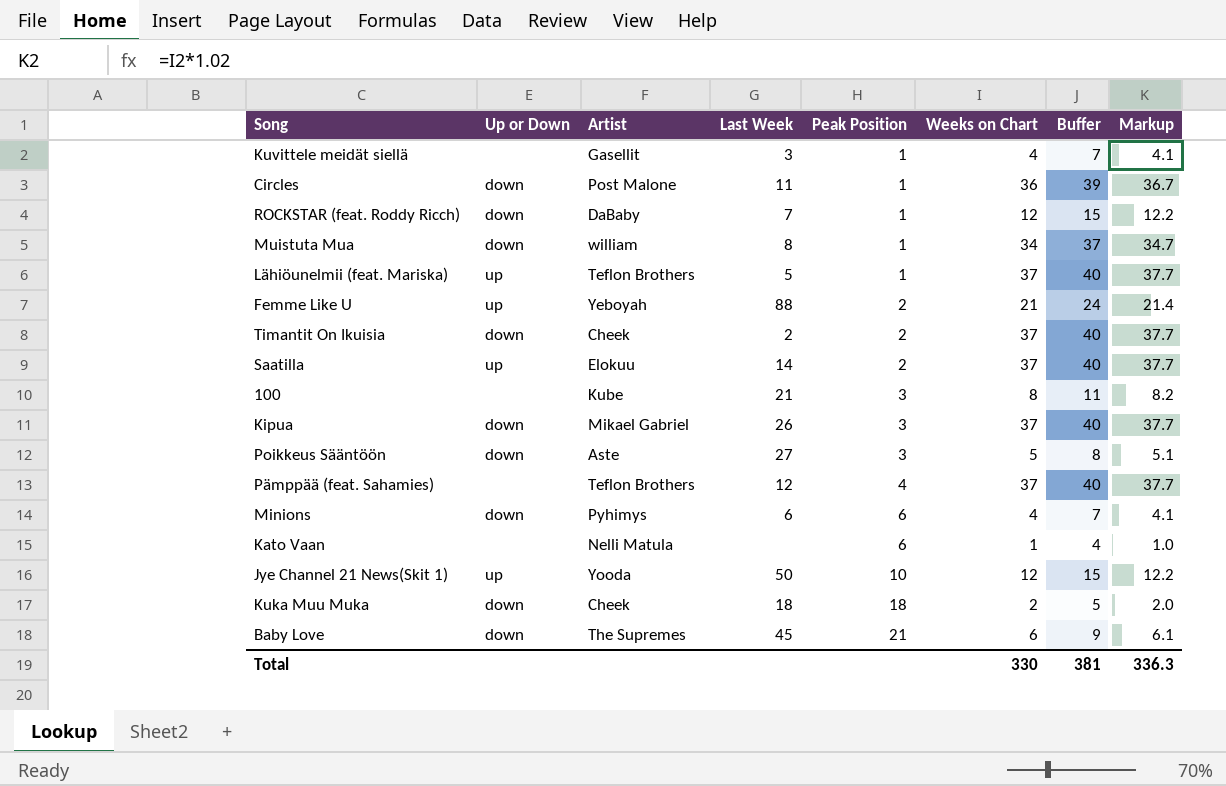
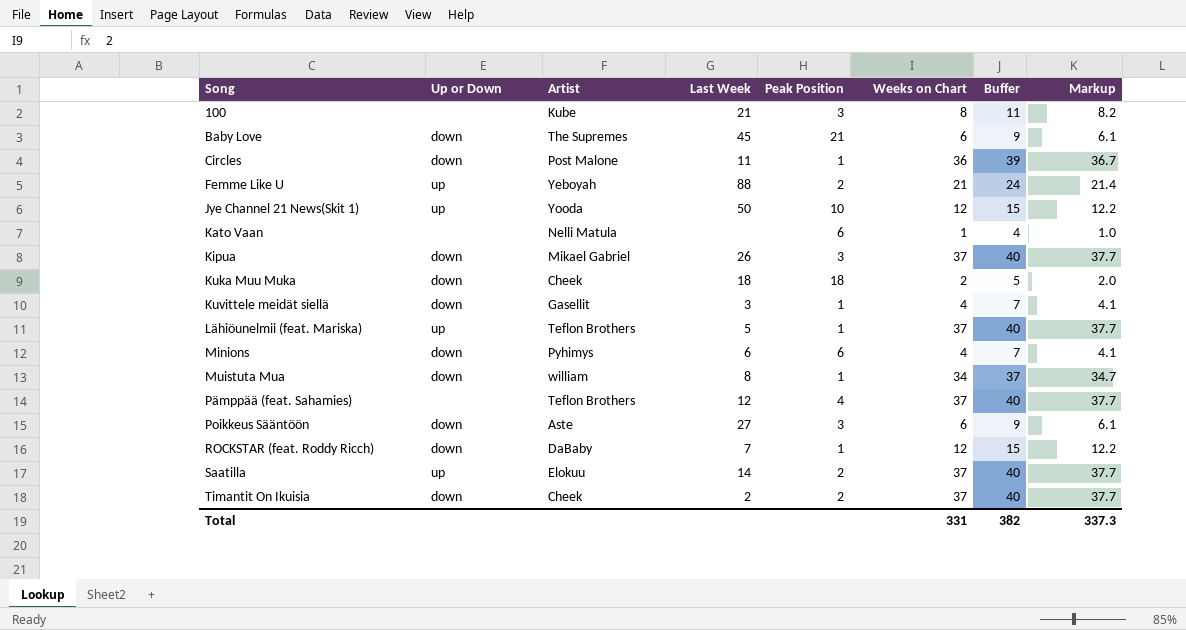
row order: Peak Position ascending -> Song ascending
Kuvittele meidät siellä | Up or Down: none -> down
Poikkeus Sääntöön | Weeks on Chart: 5 -> 6
Poikkeus Sääntöön | Buffer: 8 -> 9
Poikkeus Sääntöön | Markup: 5.1 -> 6.1
Total | Weeks on Chart: 330 -> 331
Total | Buffer: 381 -> 382
Total | Markup: 336.3 -> 337.3

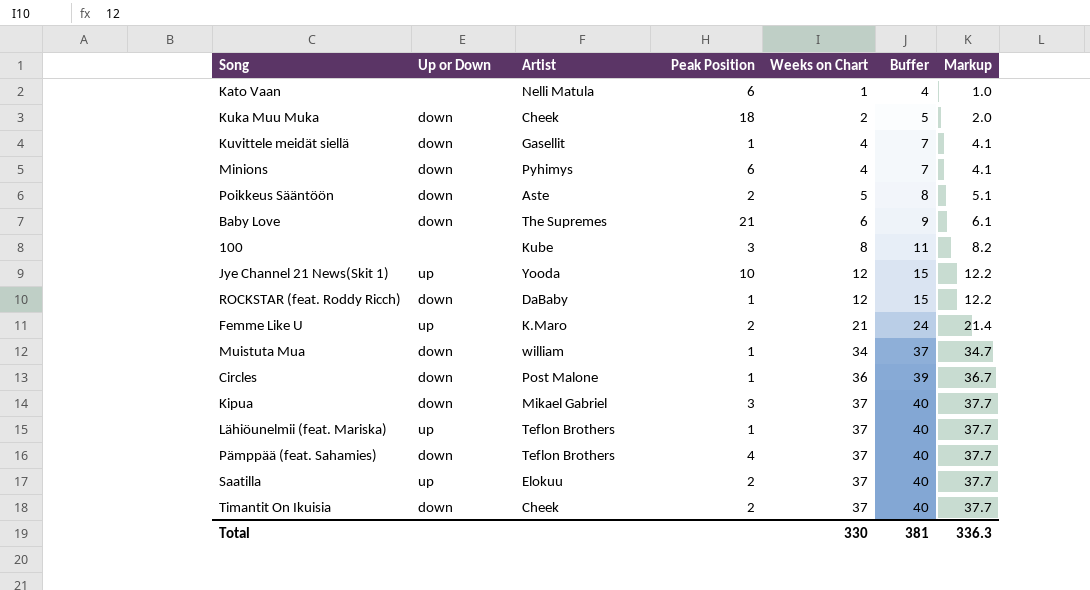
row order: Song ascending -> Weeks on Chart ascending
column Last Week | position: 4 -> none
Poikkeus Sääntöön | Peak Position: 3 -> 2
Poikkeus Sääntöön | Weeks on Chart: 6 -> 5
Poikkeus Sääntöön | Buffer: 9 -> 8
Poikkeus Sääntöön | Markup: 6.1 -> 5.1
Femme Like U | Artist: Yeboyah -> K.Maro
Pämppää (feat. Sahamies) | Up or Down: none -> down
Total | Weeks on Chart: 331 -> 330
Total | Buffer: 382 -> 381
Total | Markup: 337.3 -> 336.3

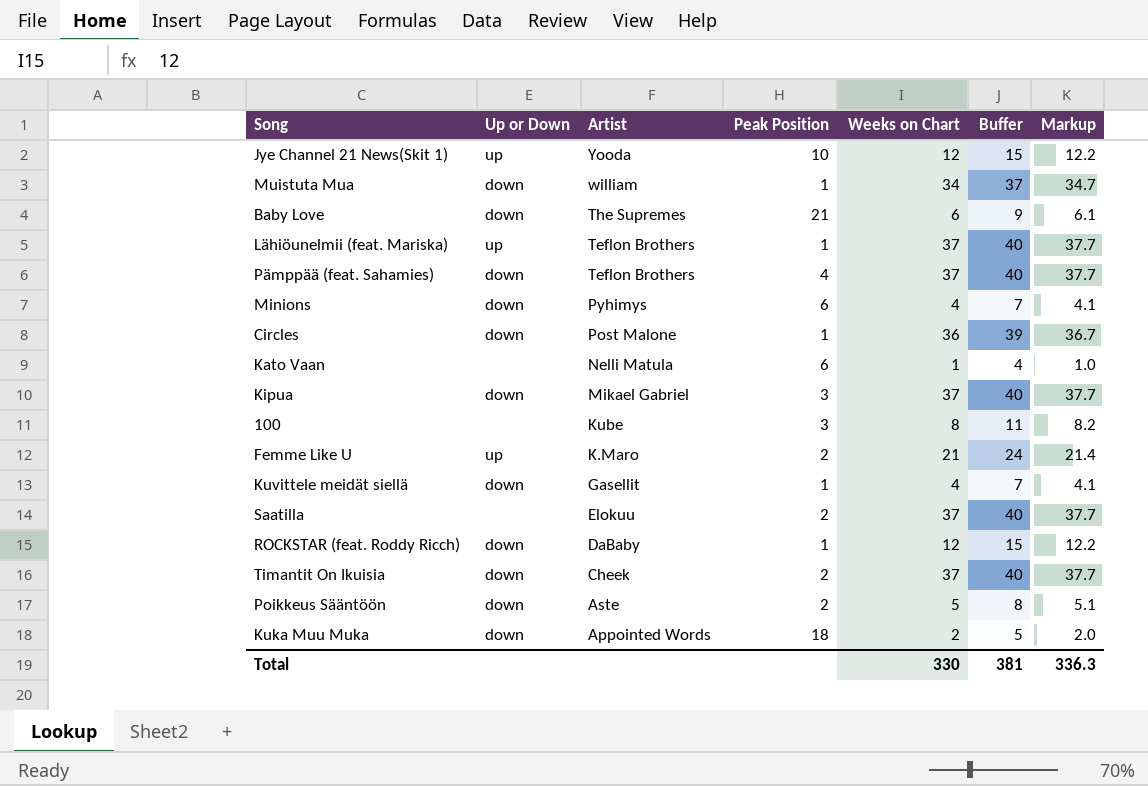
row order: Weeks on Chart ascending -> Artist descending
Saatilla | Up or Down: up -> none
Kuka Muu Muka | Artist: Cheek -> Appointed Words

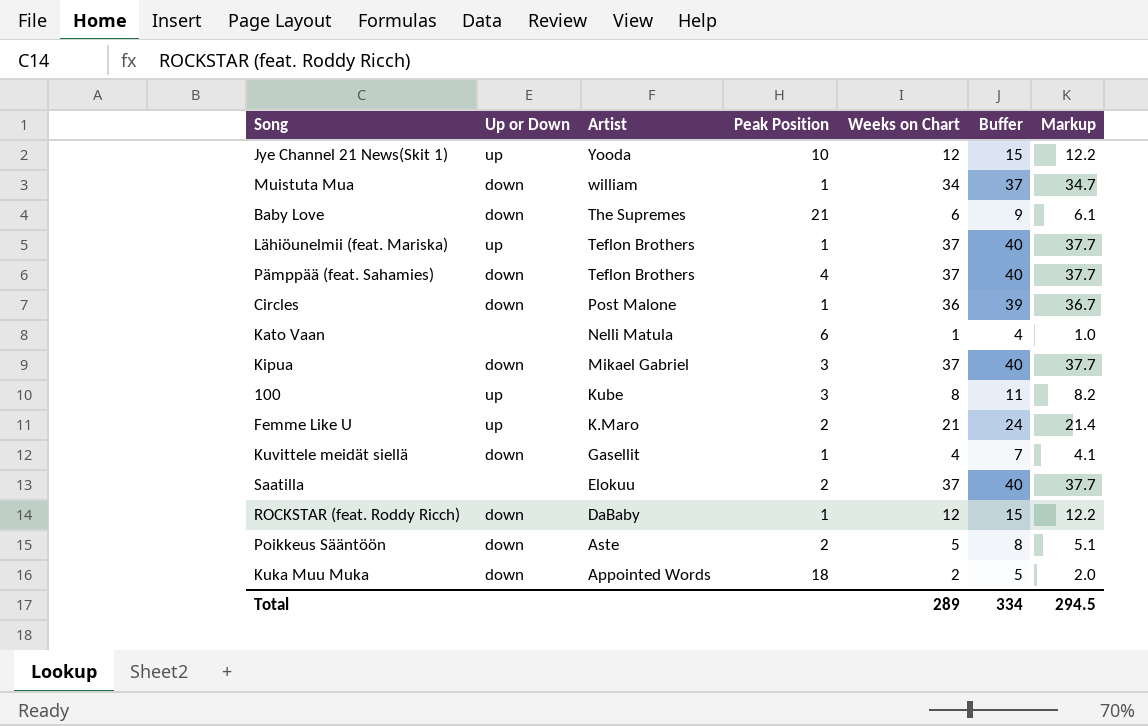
row Minions: down | Pyhimys | 6 | 4 | 7 | 4.1 -> none
row Timantit On Ikuisia: down | Cheek | 2 | 37 | 40 | 37.7 -> none
100 | Up or Down: none -> up
Total | Weeks on Chart: 330 -> 289
Total | Buffer: 381 -> 334
Total | Markup: 336.3 -> 294.5

